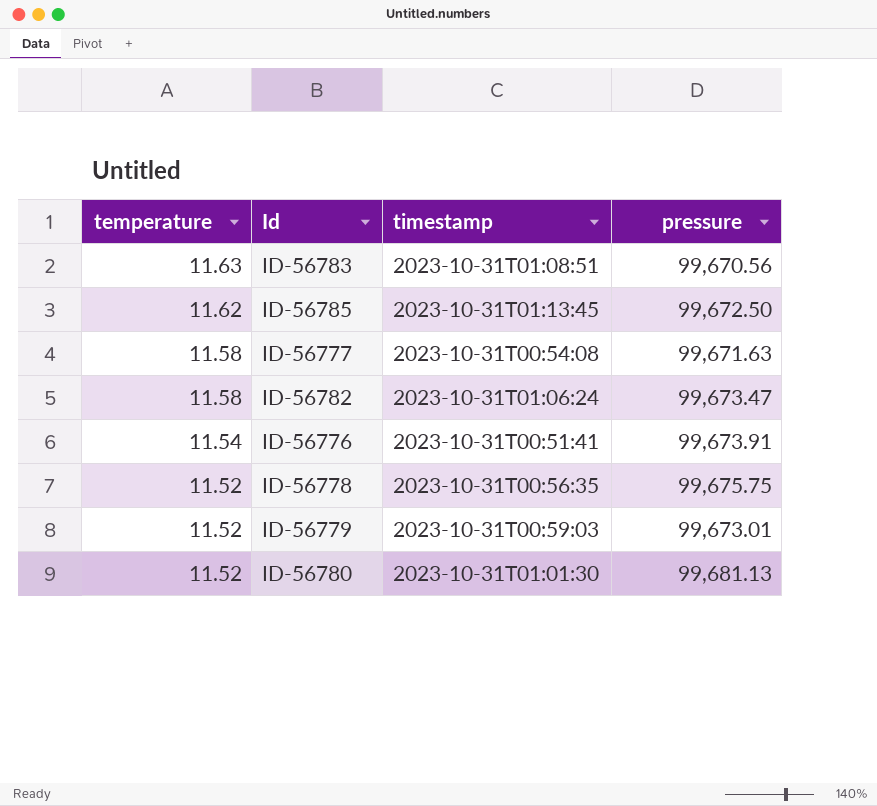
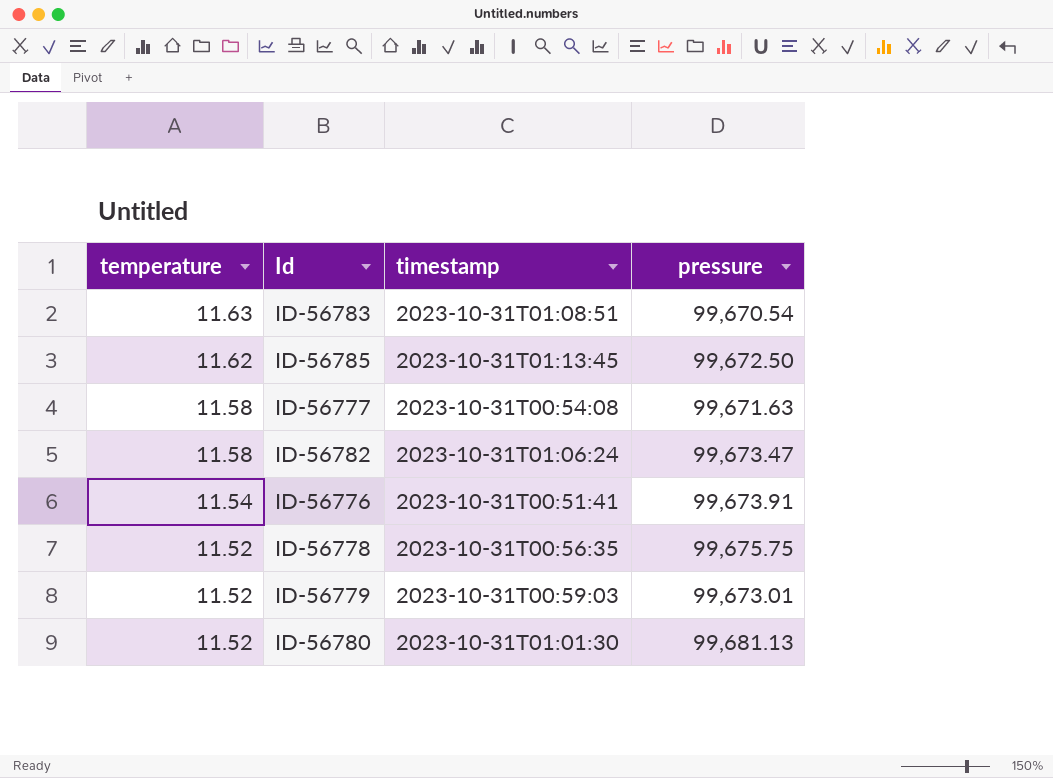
ID-56783 | pressure: 99,670.56 -> 99,670.54

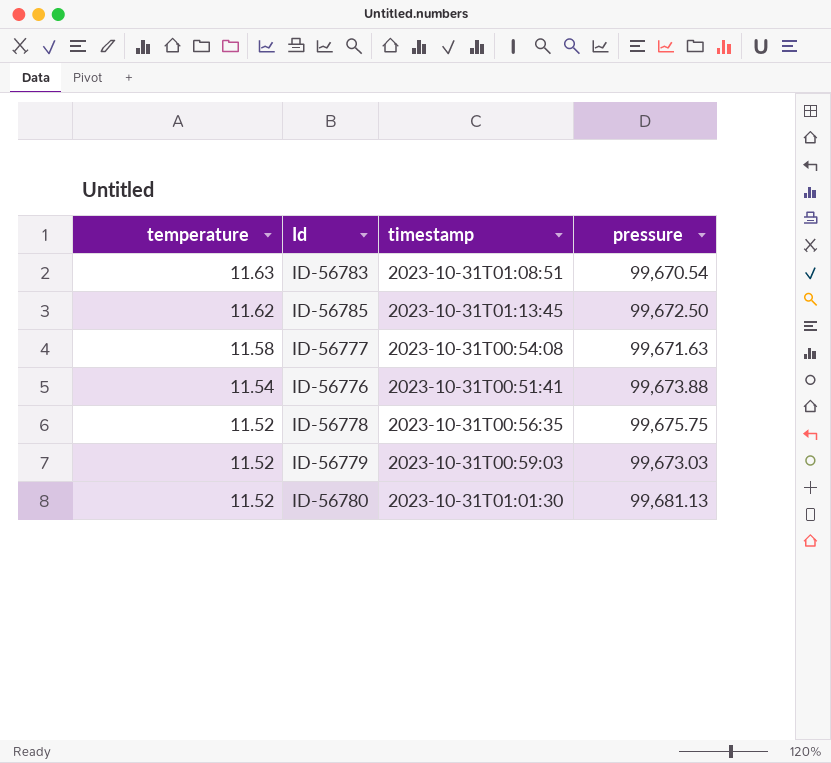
row ID-56782: 11.58 | 2023-10-31T01:06:24 | 99,673.47 -> none
ID-56776 | pressure: 99,673.91 -> 99,673.88
ID-56779 | pressure: 99,673.01 -> 99,673.03

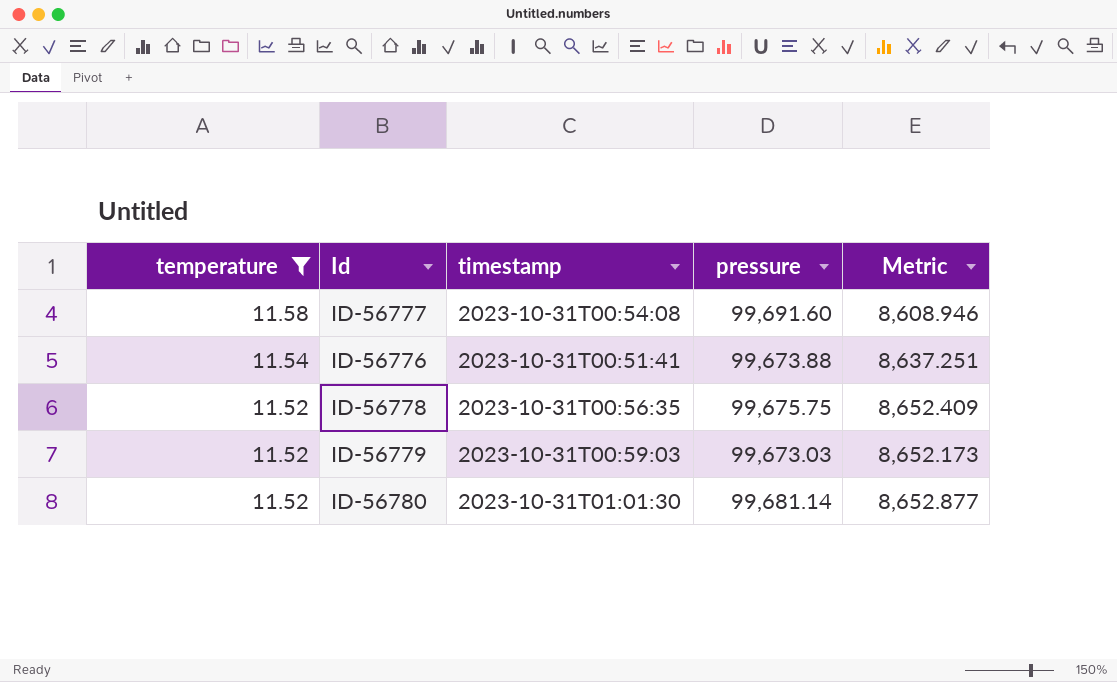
filter: none -> temperature <= 11.58
column Metric | formula: none -> [pressure] / [temperature]
ID-56777 | pressure: 99,671.63 -> 99,691.60
ID-56780 | pressure: 99,681.13 -> 99,681.14

